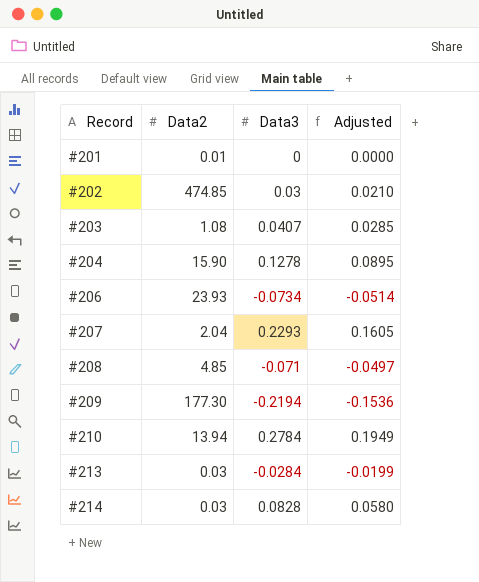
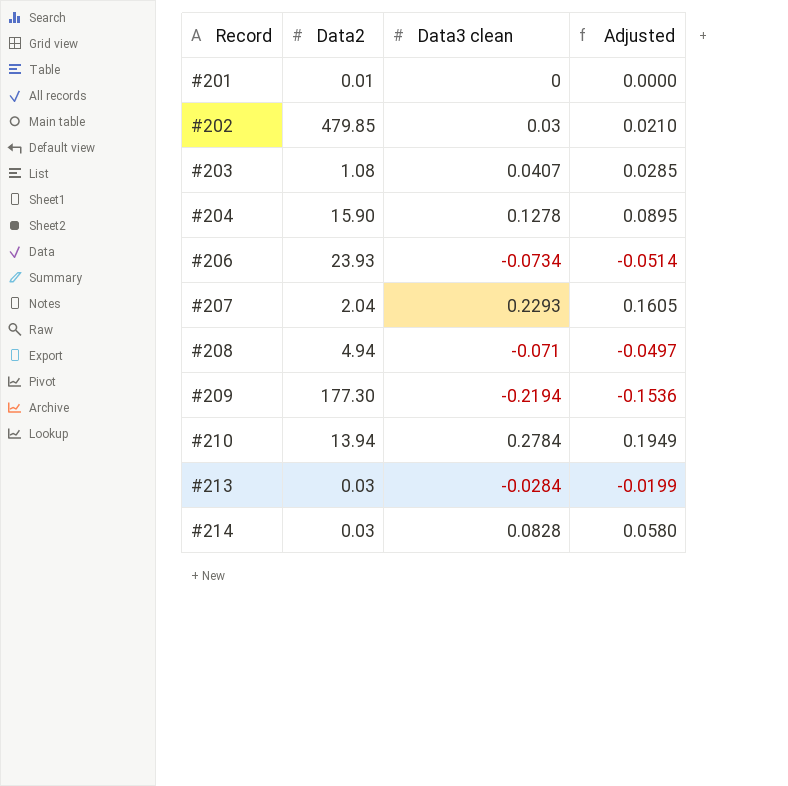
column name: Data3 -> Data3 clean
#202 | Data2: 474.85 -> 479.85
#208 | Data2: 4.85 -> 4.94

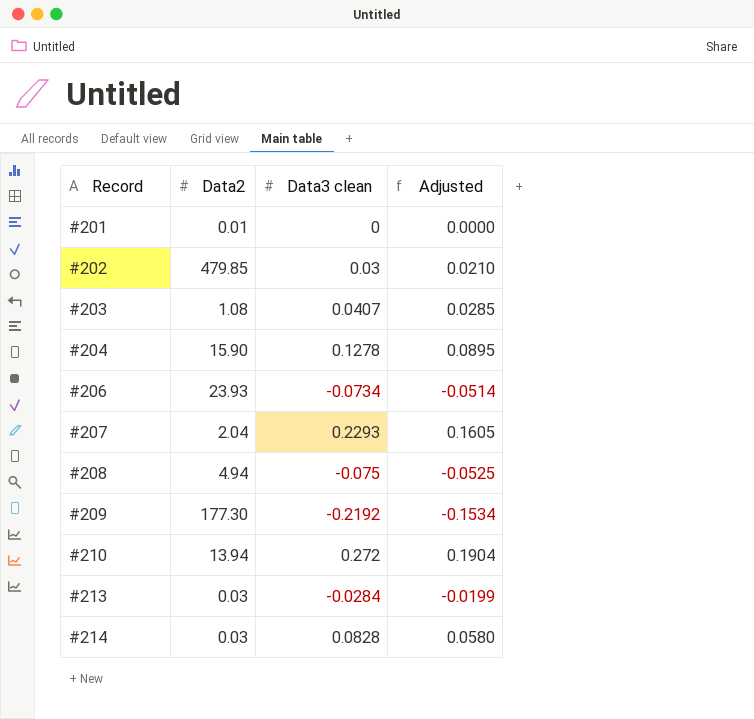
#208 | Data3 clean: -0.071 -> -0.075
#208 | Adjusted: -0.0497 -> -0.0525
#209 | Data3 clean: -0.2194 -> -0.2192
#209 | Adjusted: -0.1536 -> -0.1534
#210 | Data3 clean: 0.2784 -> 0.272
#210 | Adjusted: 0.1949 -> 0.1904

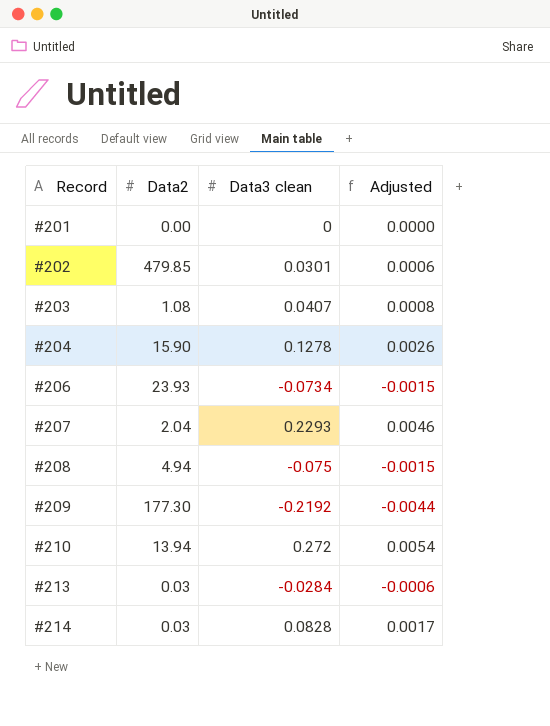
column Adjusted | formula: [Data3 clean] * 0.7 -> [Data3 clean] * 0.02
#201 | Data2: 0.01 -> 0.00
#202 | Data3 clean: 0.03 -> 0.0301

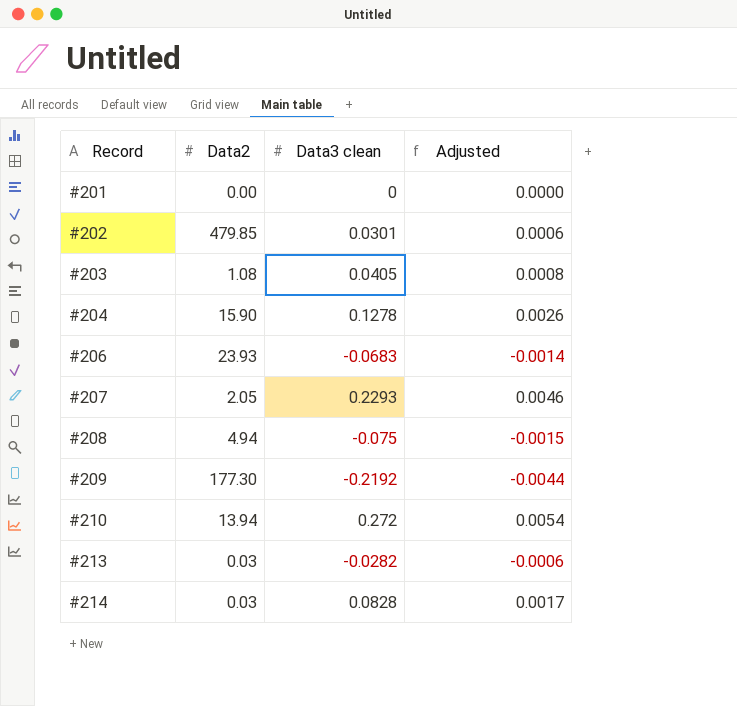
#203 | Data3 clean: 0.0407 -> 0.0405
#206 | Data3 clean: -0.0734 -> -0.0683
#206 | Adjusted: -0.0015 -> -0.0014
#207 | Data2: 2.04 -> 2.05
#213 | Data3 clean: -0.0284 -> -0.0282

